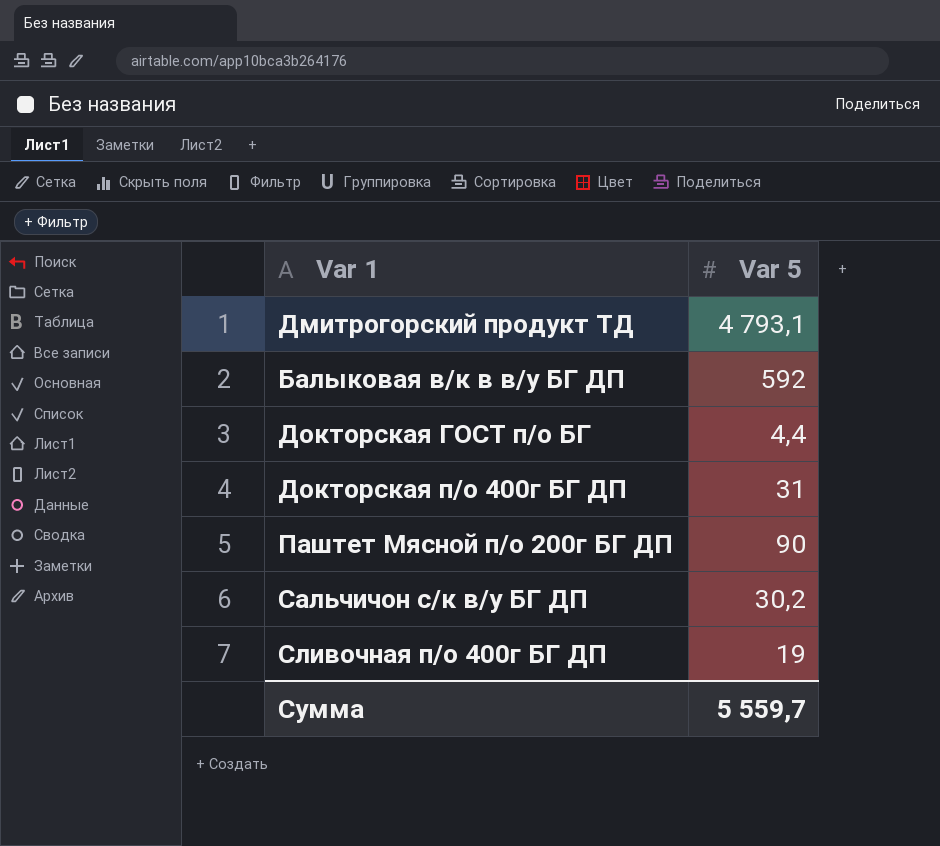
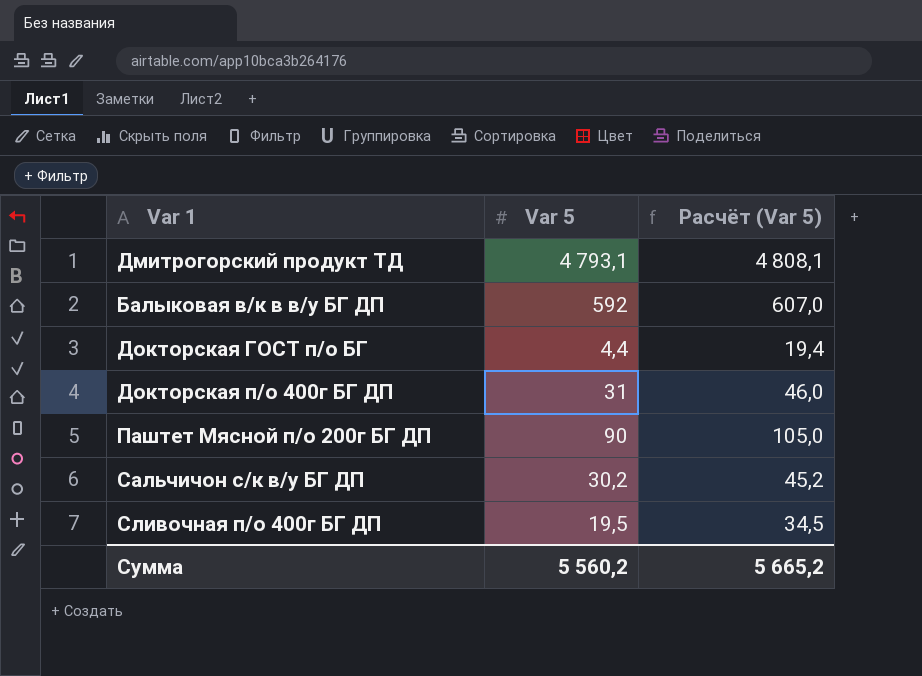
column Расчёт (Var 5) | formula: none -> [Var 5] + 15
Сливочная п/о 400г БГ ДП | Var 5: 19 -> 19,5
Сумма | Var 5: 5 559,7 -> 5 560,2

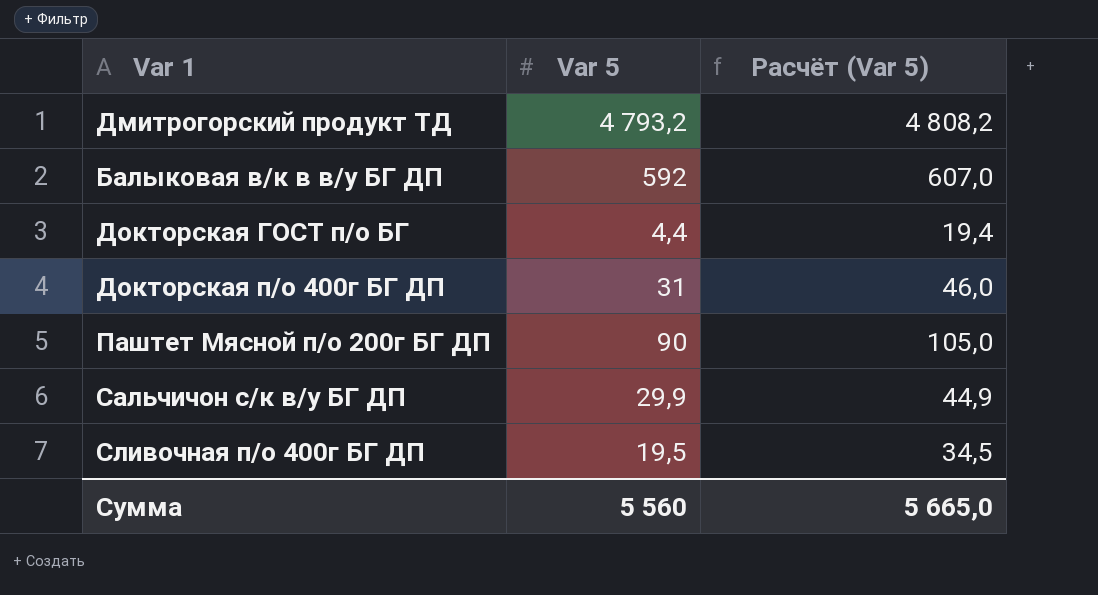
Дмитрогорский продукт ТД | Var 5: 4 793,1 -> 4 793,2
Дмитрогорский продукт ТД | Расчёт (Var 5): 4 808,1 -> 4 808,2
Сальчичон с/к в/у БГ ДП | Var 5: 30,2 -> 29,9
Сальчичон с/к в/у БГ ДП | Расчёт (Var 5): 45,2 -> 44,9
Сумма | Var 5: 5 560,2 -> 5 560
Сумма | Расчёт (Var 5): 5 665,2 -> 5 665,0

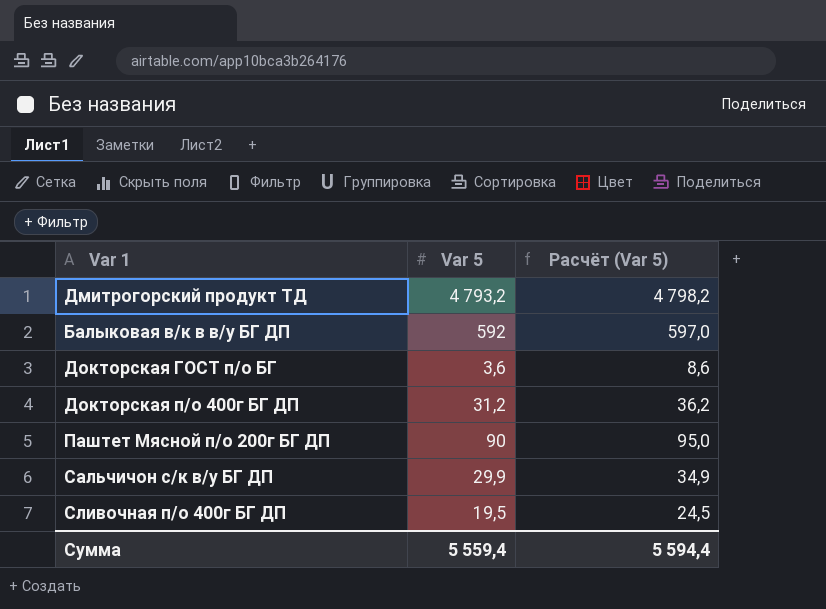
column Расчёт (Var 5) | formula: [Var 5] + 15 -> [Var 5] + 5
Докторская ГОСТ п/о БГ | Var 5: 4,4 -> 3,6
Докторская п/о 400г БГ ДП | Var 5: 31 -> 31,2
Сумма | Var 5: 5 560 -> 5 559,4
Сумма | Расчёт (Var 5): 5 665,0 -> 5 594,4

